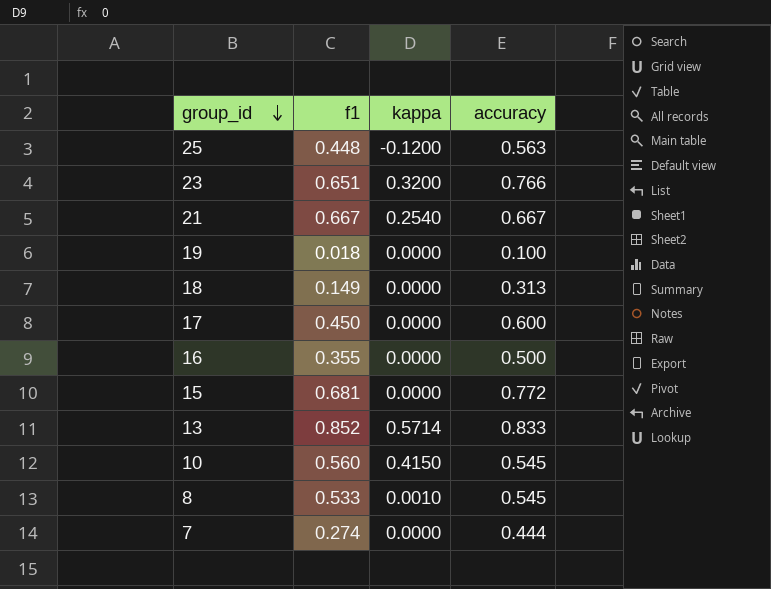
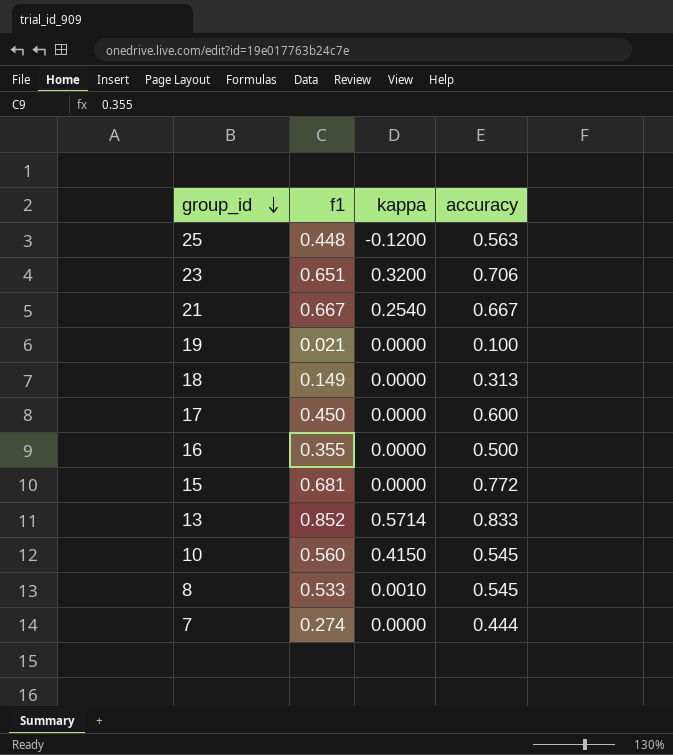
23 | accuracy: 0.766 -> 0.706
19 | f1: 0.018 -> 0.021

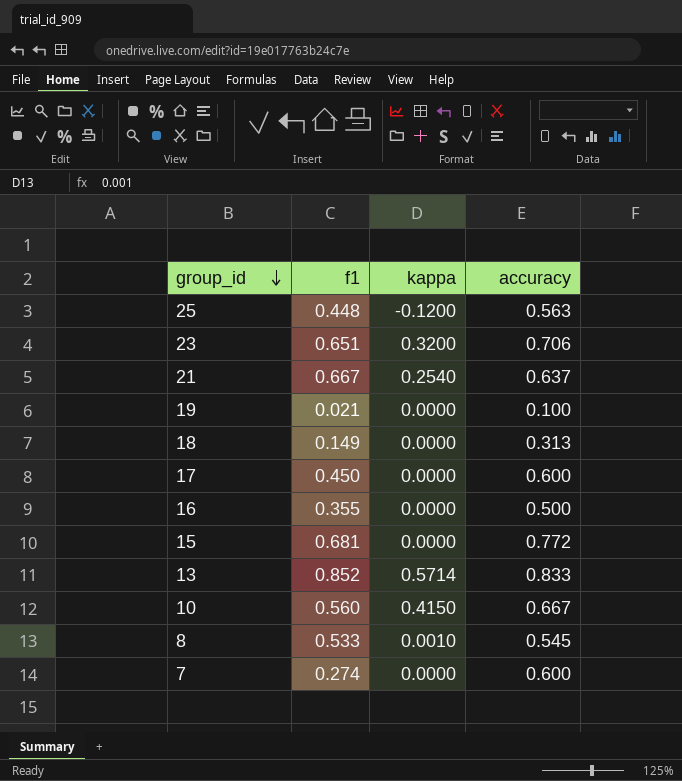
21 | accuracy: 0.667 -> 0.637
10 | accuracy: 0.545 -> 0.667
7 | accuracy: 0.444 -> 0.600

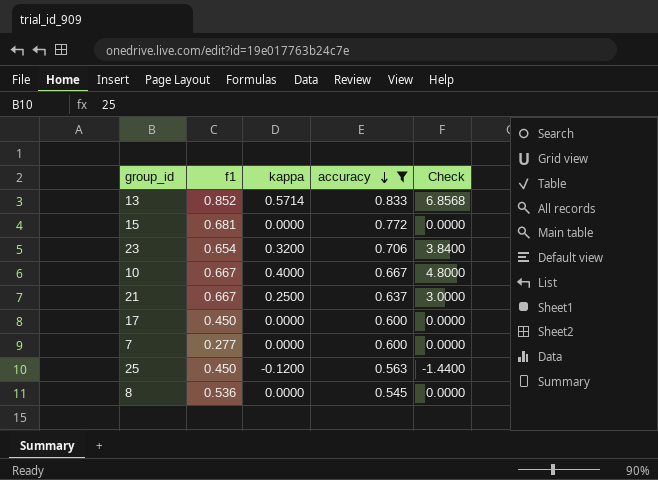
filter: none -> accuracy >= 0.545
row order: group_id descending -> accuracy descending
column Check | formula: none -> [kappa] * 12
23 | f1: 0.651 -> 0.654
10 | f1: 0.560 -> 0.667
10 | kappa: 0.4150 -> 0.4000
21 | kappa: 0.2540 -> 0.2500
7 | f1: 0.274 -> 0.277
25 | f1: 0.448 -> 0.450
8 | f1: 0.533 -> 0.536
8 | kappa: 0.0010 -> 0.0000

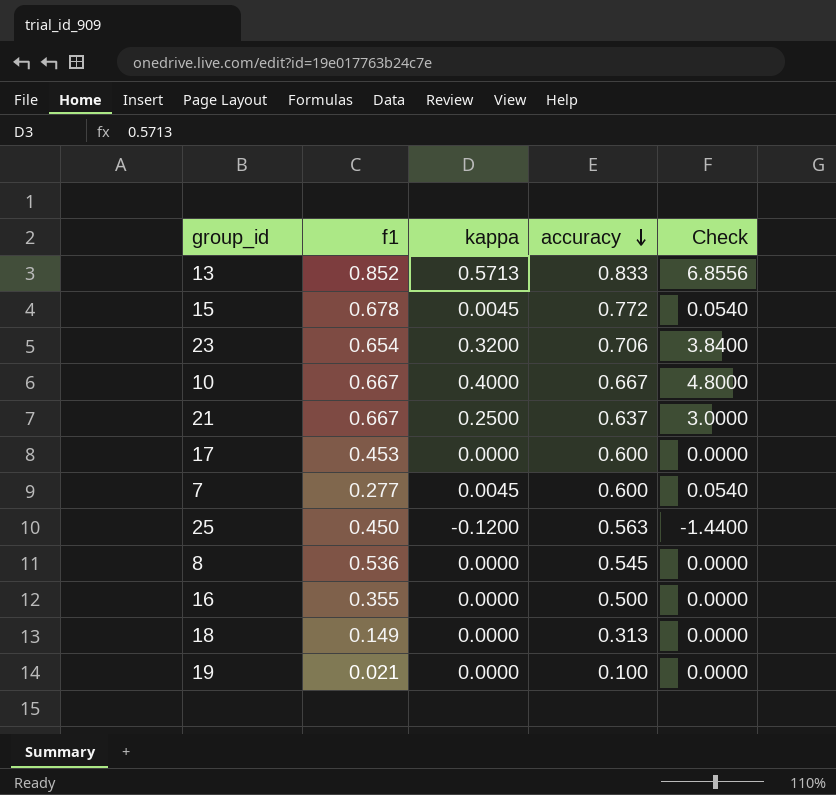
filter: accuracy >= 0.545 -> none
13 | kappa: 0.5714 -> 0.5713
13 | Check: 6.8568 -> 6.8556
15 | f1: 0.681 -> 0.678
15 | kappa: 0.0000 -> 0.0045
15 | Check: 0.0000 -> 0.0540
17 | f1: 0.450 -> 0.453
7 | kappa: 0.0000 -> 0.0045
7 | Check: 0.0000 -> 0.0540

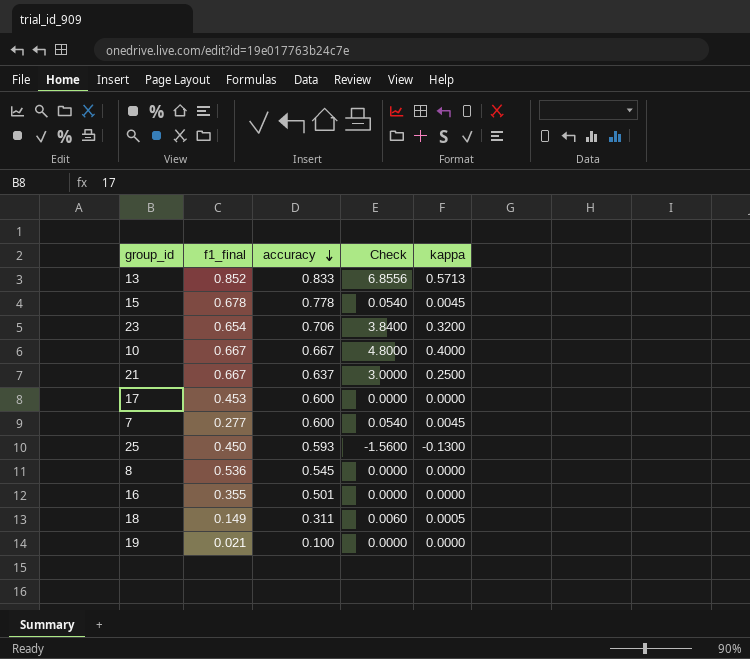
column name: f1 -> f1_final
column kappa | position: 3 -> 5
15 | accuracy: 0.772 -> 0.778
25 | accuracy: 0.563 -> 0.593
25 | Check: -1.4400 -> -1.5600
25 | kappa: -0.1200 -> -0.1300
16 | accuracy: 0.500 -> 0.501
18 | accuracy: 0.313 -> 0.311
18 | Check: 0.0000 -> 0.0060
18 | kappa: 0.0000 -> 0.0005

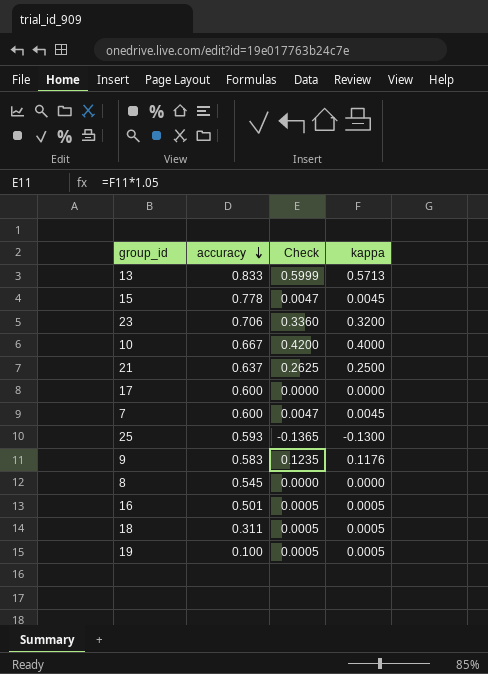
column f1_final | position: 2 -> none
column Check | formula: [kappa] * 12 -> [kappa] * 1.05
row 9: none -> 0.583 | 0.1235 | 0.1176
16 | kappa: 0.0000 -> 0.0005
19 | kappa: 0.0000 -> 0.0005

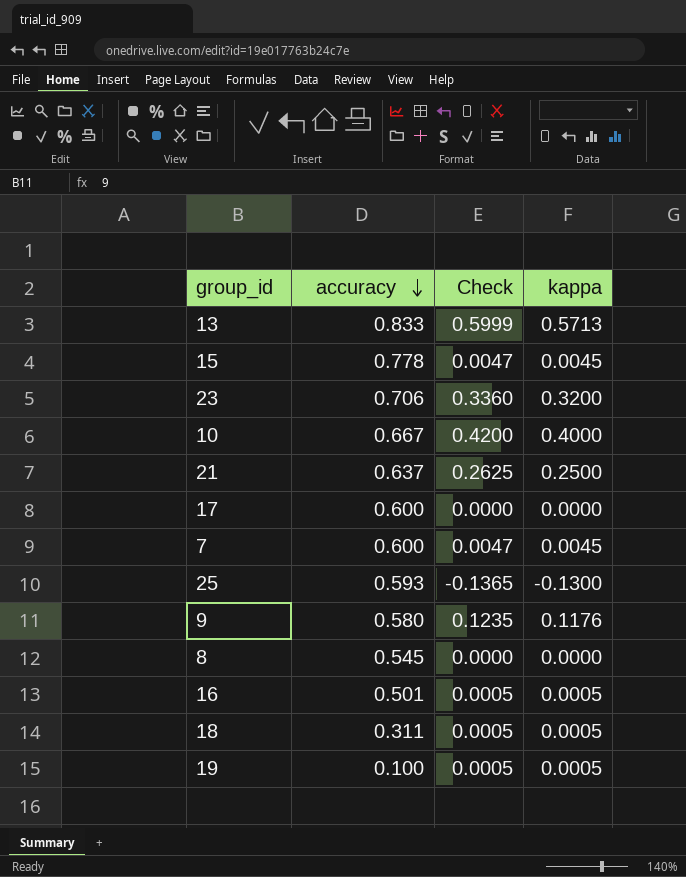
9 | accuracy: 0.583 -> 0.580

